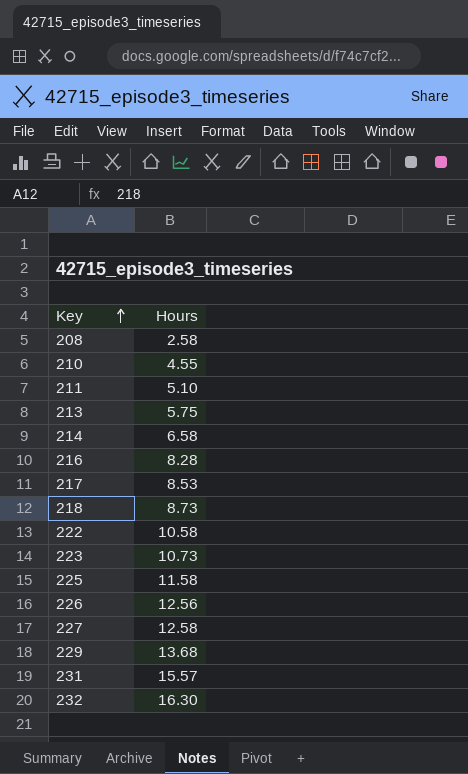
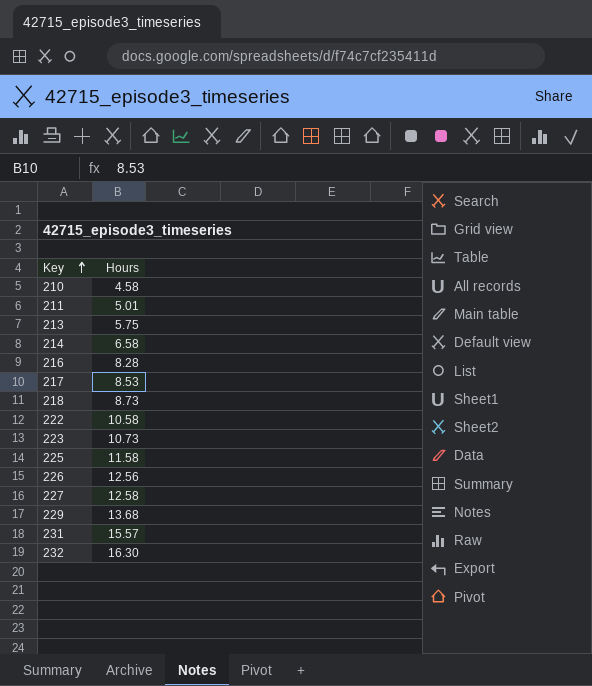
row 208: 2.58 -> none
210 | Hours: 4.55 -> 4.58
211 | Hours: 5.10 -> 5.01

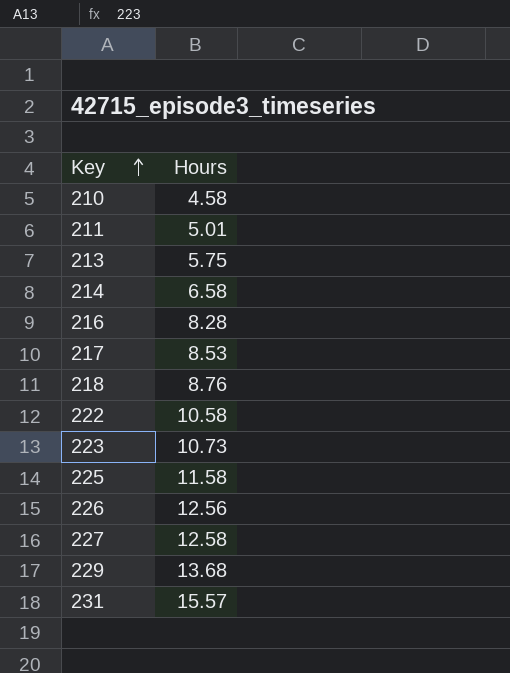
row 232: 16.30 -> none
218 | Hours: 8.73 -> 8.76

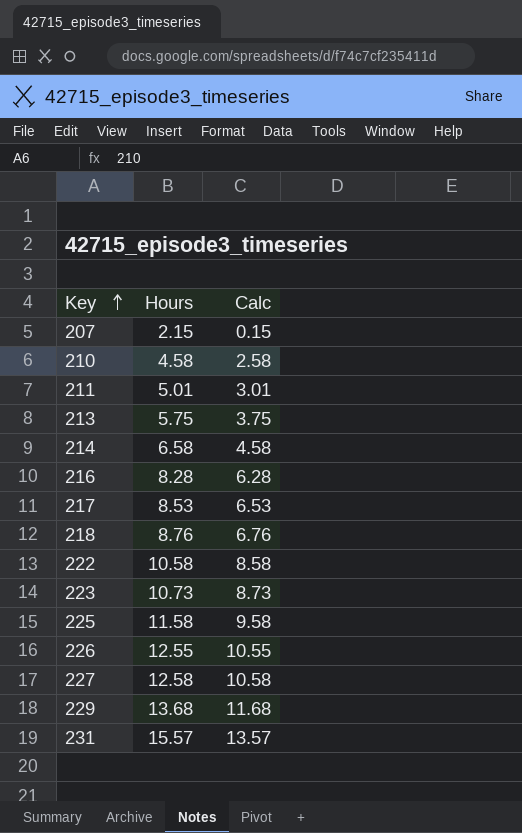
column Calc | formula: none -> [Hours] - 2
row 207: none -> 2.15 | 0.15
226 | Hours: 12.56 -> 12.55

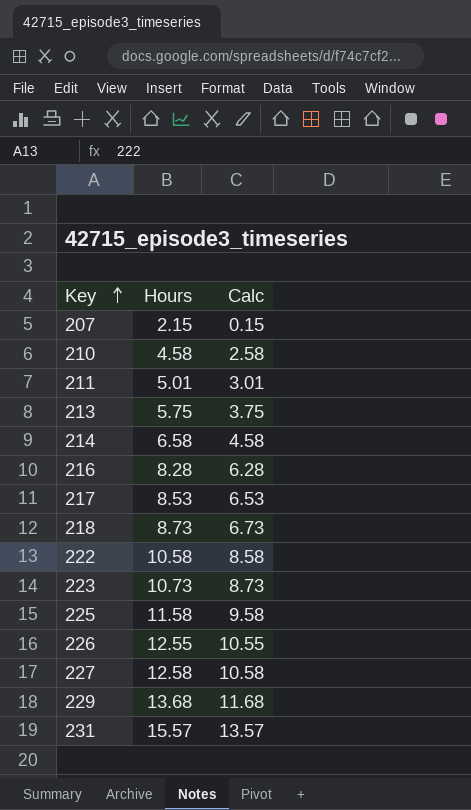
218 | Hours: 8.76 -> 8.73
218 | Calc: 6.76 -> 6.73

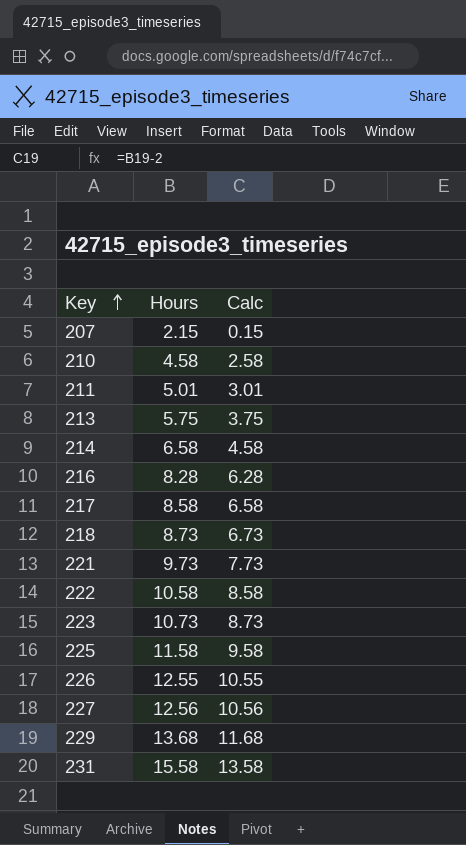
217 | Hours: 8.53 -> 8.58
217 | Calc: 6.53 -> 6.58
row 221: none -> 9.73 | 7.73
227 | Hours: 12.58 -> 12.56
227 | Calc: 10.58 -> 10.56
231 | Hours: 15.57 -> 15.58
231 | Calc: 13.57 -> 13.58

